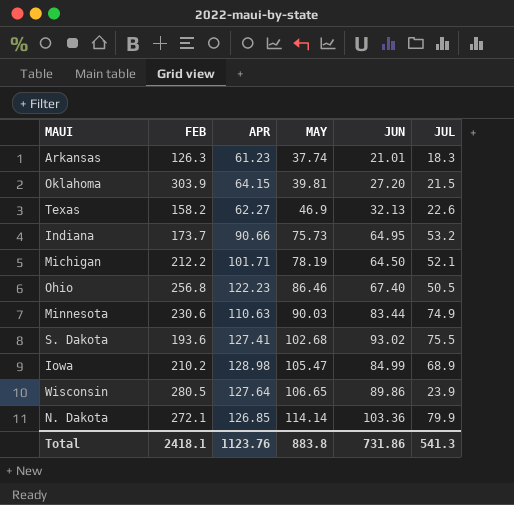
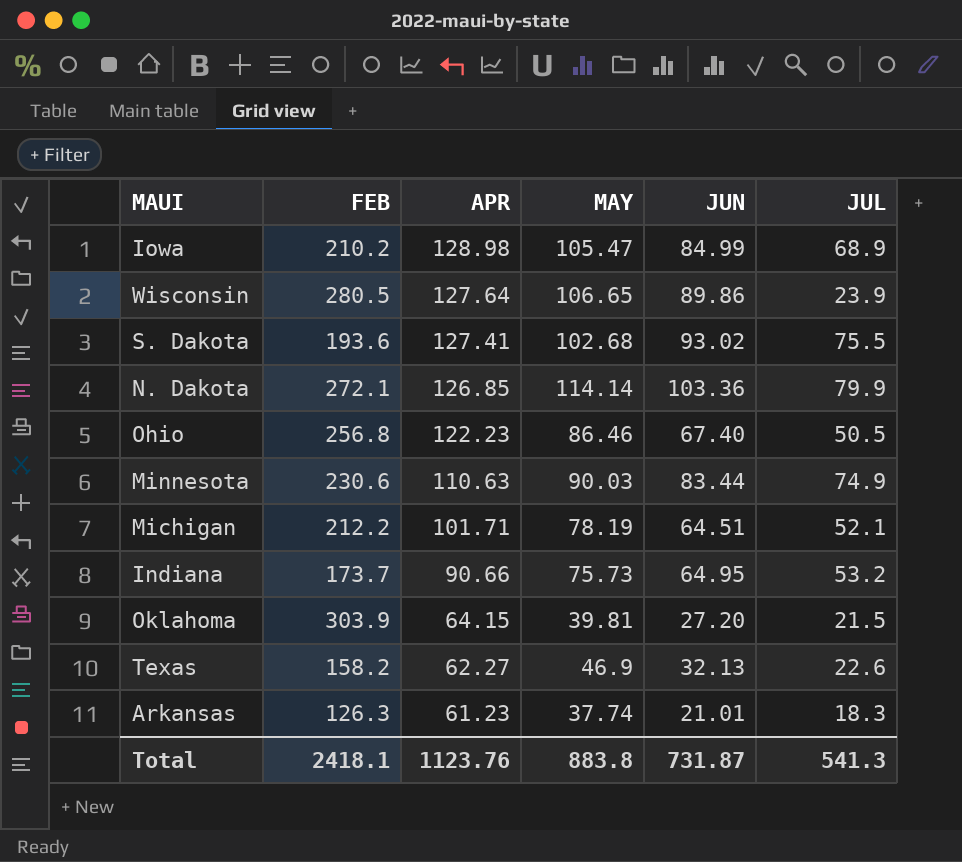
row order: MAY ascending -> APR descending
Michigan | JUN: 64.50 -> 64.51
Total | JUN: 731.86 -> 731.87

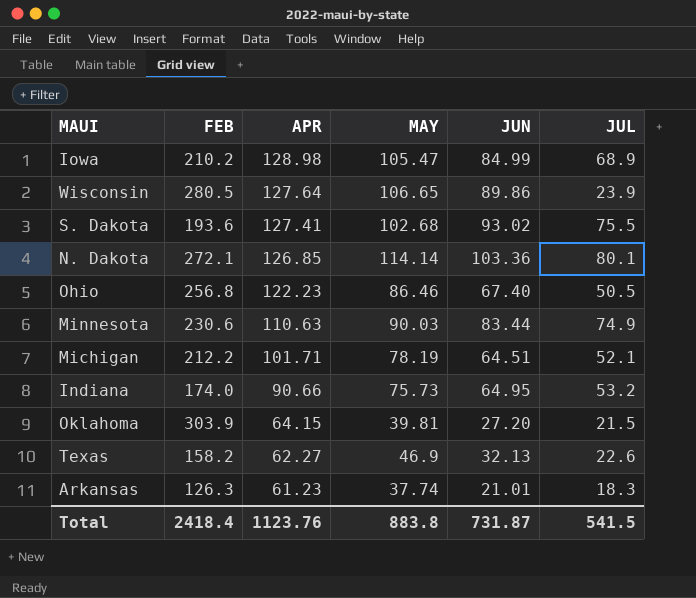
N. Dakota | JUL: 79.9 -> 80.1
Indiana | FEB: 173.7 -> 174.0
Total | FEB: 2418.1 -> 2418.4
Total | JUL: 541.3 -> 541.5

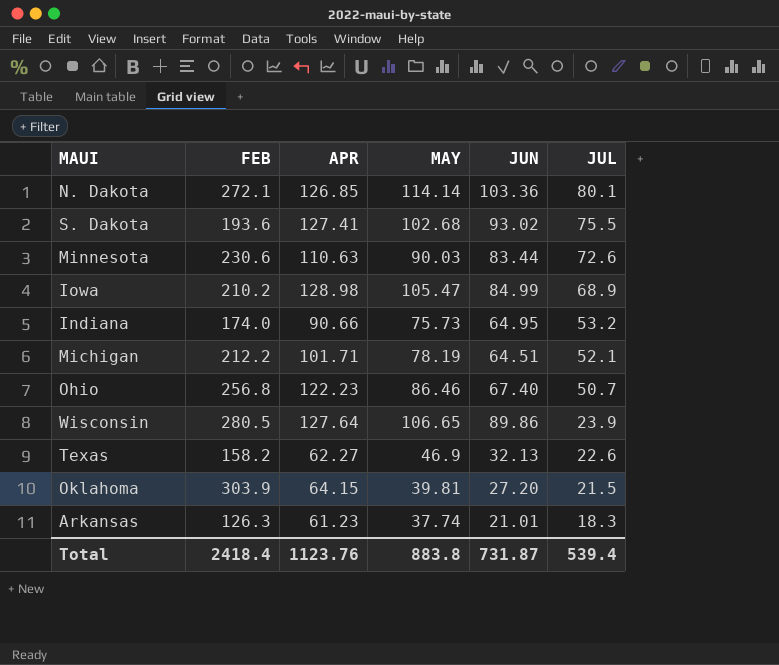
row order: APR descending -> JUL descending
Minnesota | JUL: 74.9 -> 72.6
Ohio | JUL: 50.5 -> 50.7
Total | JUL: 541.5 -> 539.4

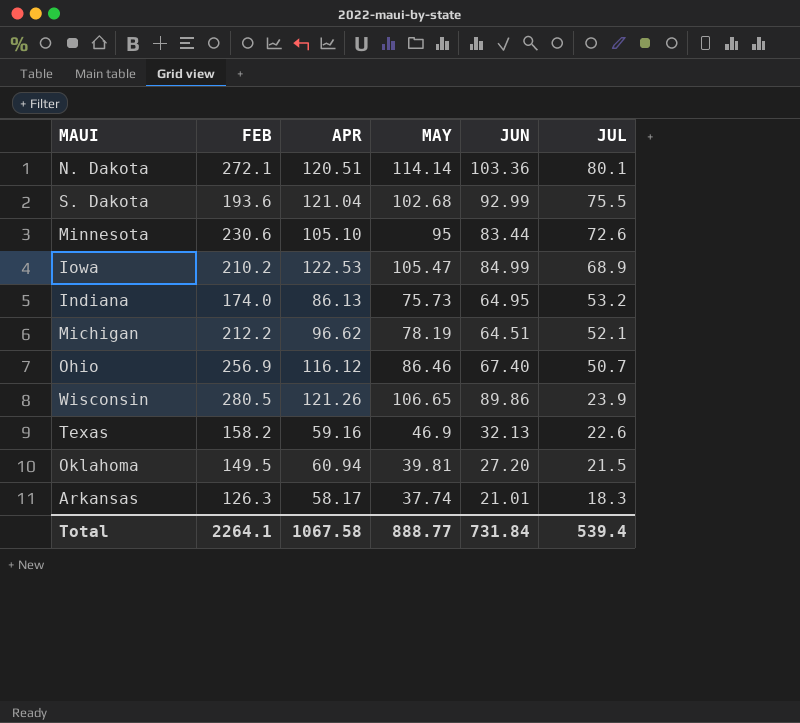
N. Dakota | APR: 126.85 -> 120.51
S. Dakota | APR: 127.41 -> 121.04
S. Dakota | JUN: 93.02 -> 92.99
Minnesota | APR: 110.63 -> 105.10
Minnesota | MAY: 90.03 -> 95
Iowa | APR: 128.98 -> 122.53
Indiana | APR: 90.66 -> 86.13
Michigan | APR: 101.71 -> 96.62
Ohio | FEB: 256.8 -> 256.9
Ohio | APR: 122.23 -> 116.12
Wisconsin | APR: 127.64 -> 121.26
Texas | APR: 62.27 -> 59.16
Oklahoma | FEB: 303.9 -> 149.5
Oklahoma | APR: 64.15 -> 60.94
Arkansas | APR: 61.23 -> 58.17
Total | FEB: 2418.4 -> 2264.1
Total | APR: 1123.76 -> 1067.58
Total | MAY: 883.8 -> 888.77
Total | JUN: 731.87 -> 731.84

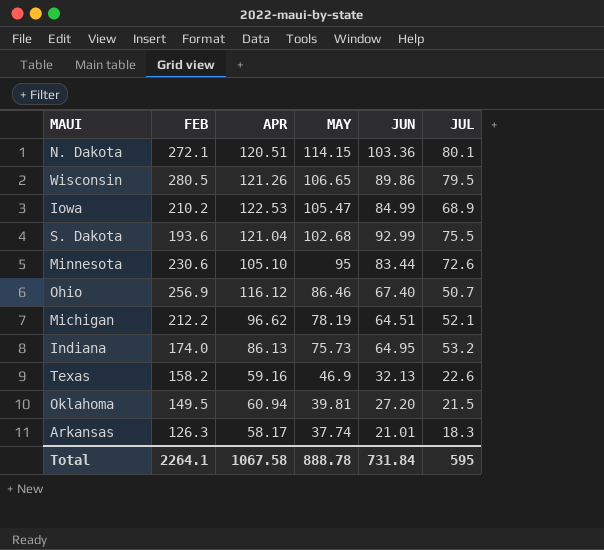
row order: JUL descending -> MAY descending
N. Dakota | MAY: 114.14 -> 114.15
Wisconsin | JUL: 23.9 -> 79.5
Total | MAY: 888.77 -> 888.78
Total | JUL: 539.4 -> 595

